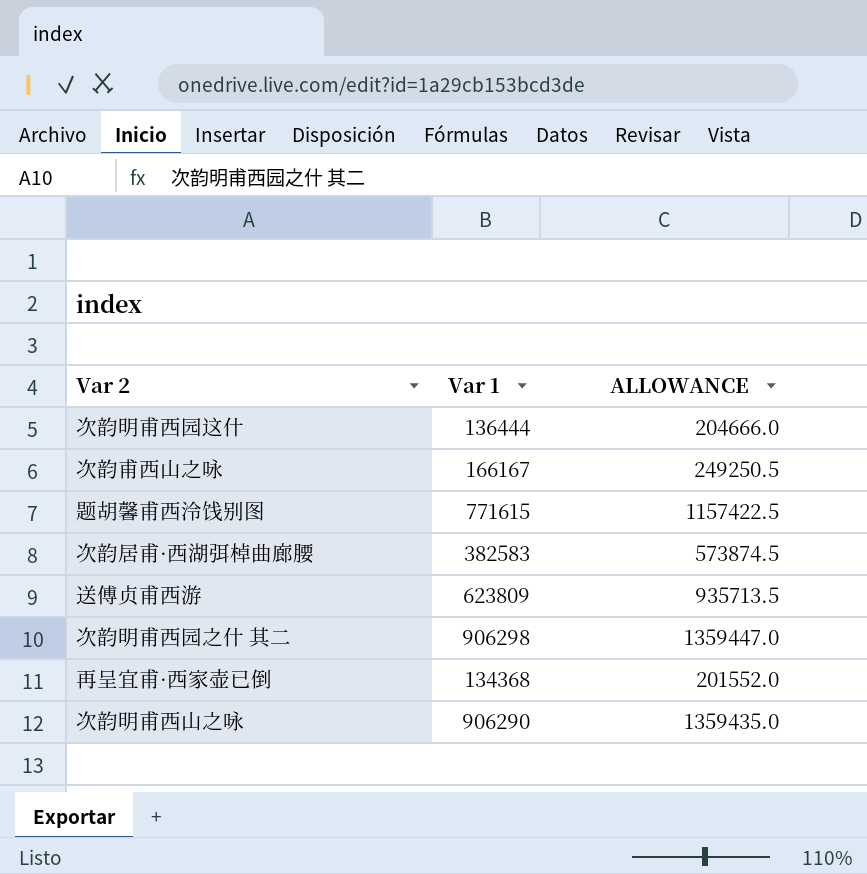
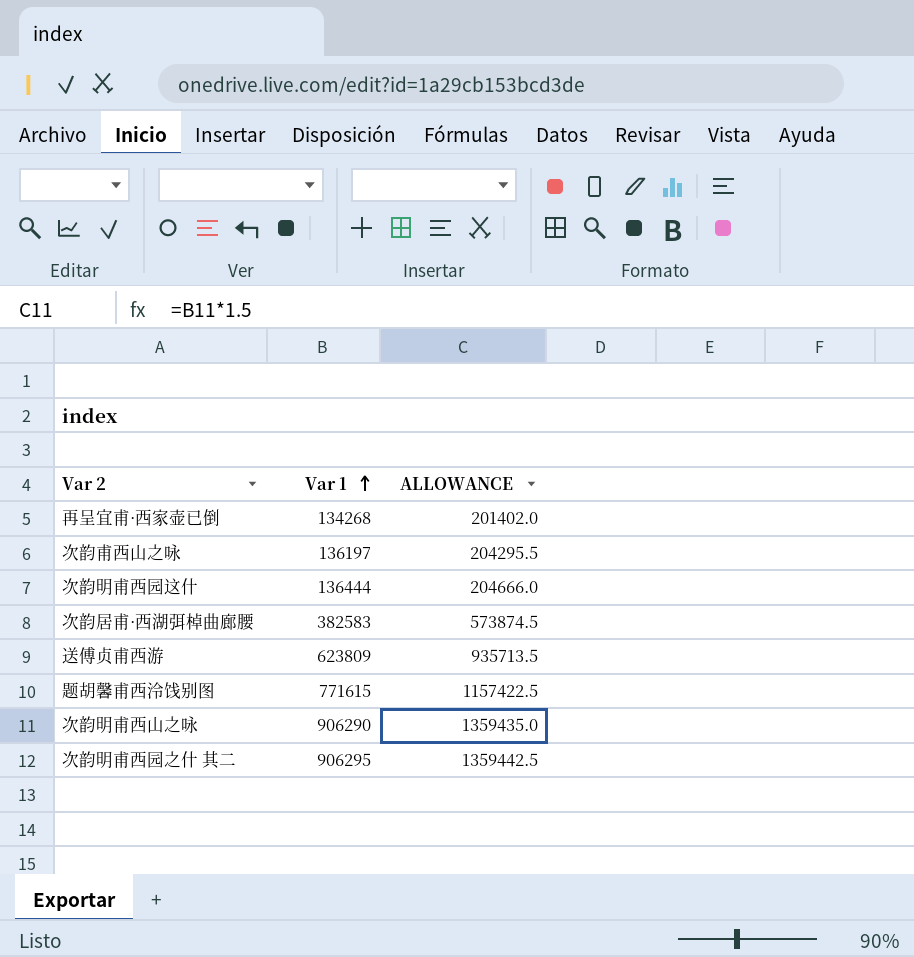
row order: none -> Var 1 ascending
再呈宜甫·西家壶已倒 | Var 1: 134368 -> 134268
再呈宜甫·西家壶已倒 | ALLOWANCE: 201552.0 -> 201402.0
次韵甫西山之咏 | Var 1: 166167 -> 136197
次韵甫西山之咏 | ALLOWANCE: 249250.5 -> 204295.5
次韵明甫西园之什 其二 | Var 1: 906298 -> 906295
次韵明甫西园之什 其二 | ALLOWANCE: 1359447.0 -> 1359442.5

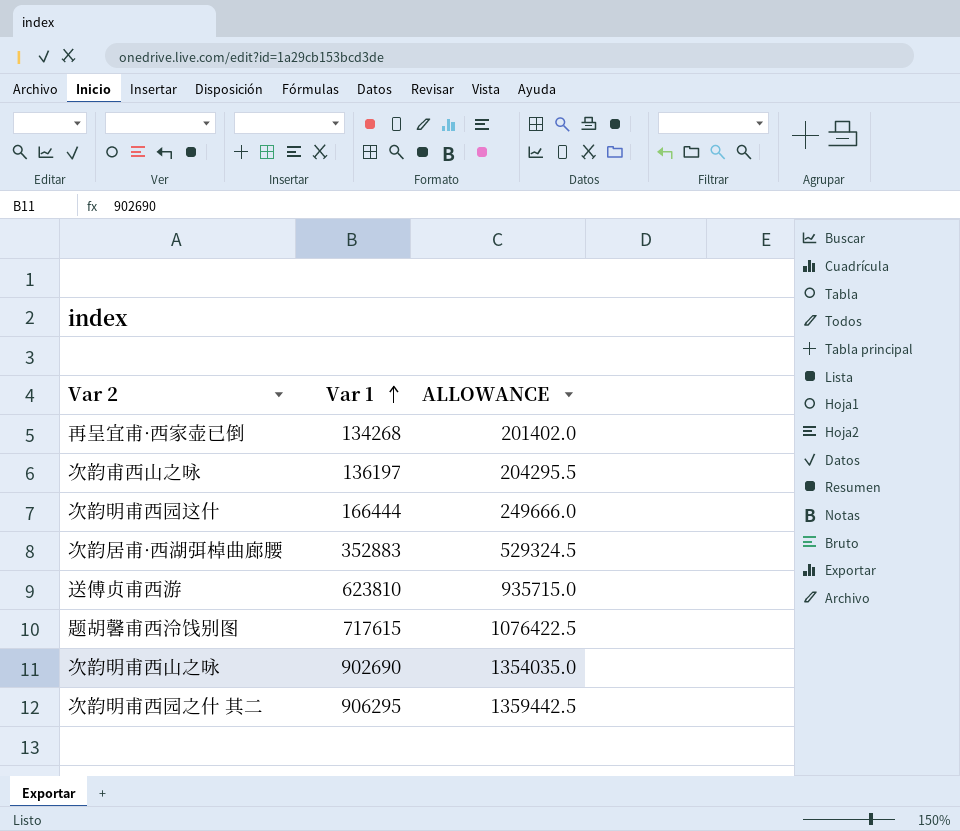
次韵明甫西园这什 | Var 1: 136444 -> 166444
次韵明甫西园这什 | ALLOWANCE: 204666.0 -> 249666.0
次韵居甫·西湖弭棹曲廊腰 | Var 1: 382583 -> 352883
次韵居甫·西湖弭棹曲廊腰 | ALLOWANCE: 573874.5 -> 529324.5
送傅贞甫西游 | Var 1: 623809 -> 623810
送傅贞甫西游 | ALLOWANCE: 935713.5 -> 935715.0
题胡馨甫西泠饯别图 | Var 1: 771615 -> 717615
题胡馨甫西泠饯别图 | ALLOWANCE: 1157422.5 -> 1076422.5
次韵明甫西山之咏 | Var 1: 906290 -> 902690
次韵明甫西山之咏 | ALLOWANCE: 1359435.0 -> 1354035.0

